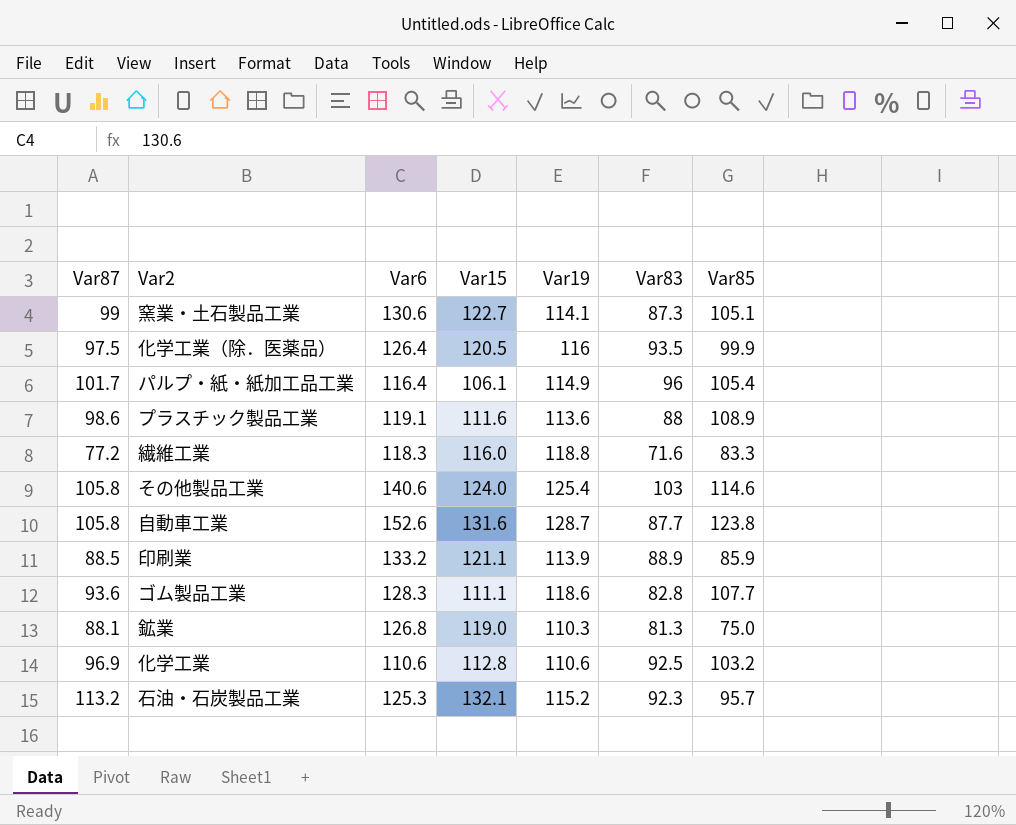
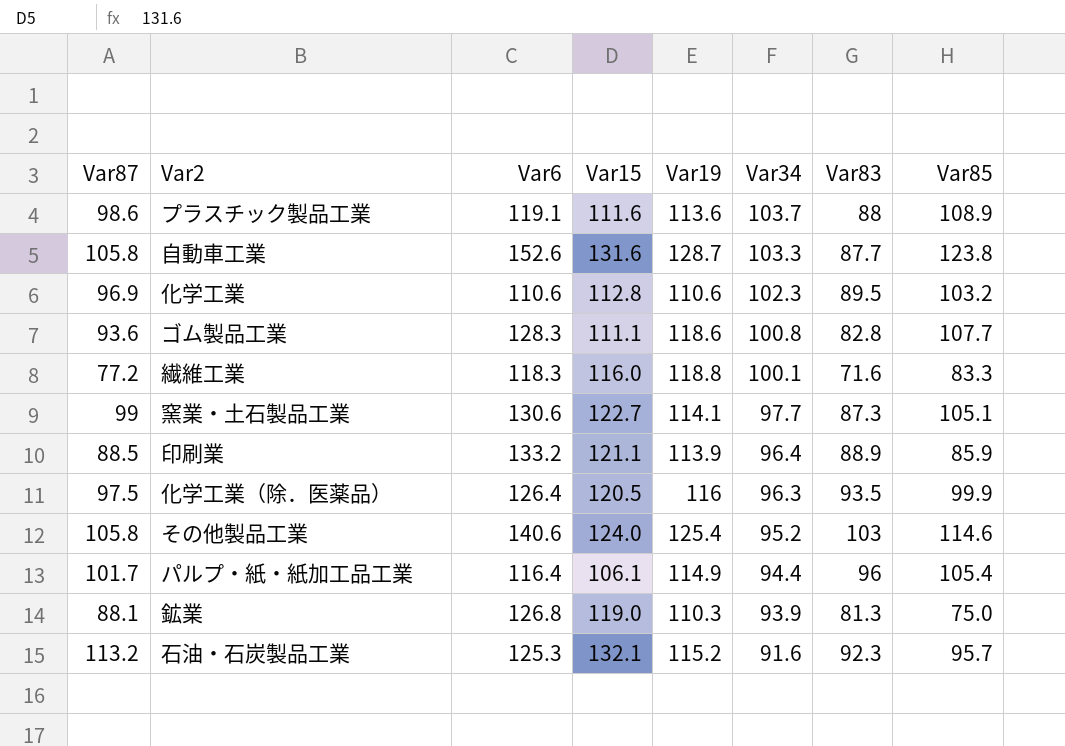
row order: none -> Var34 descending
column Var34 | position: none -> 6
化学工業 | Var83: 92.5 -> 89.5

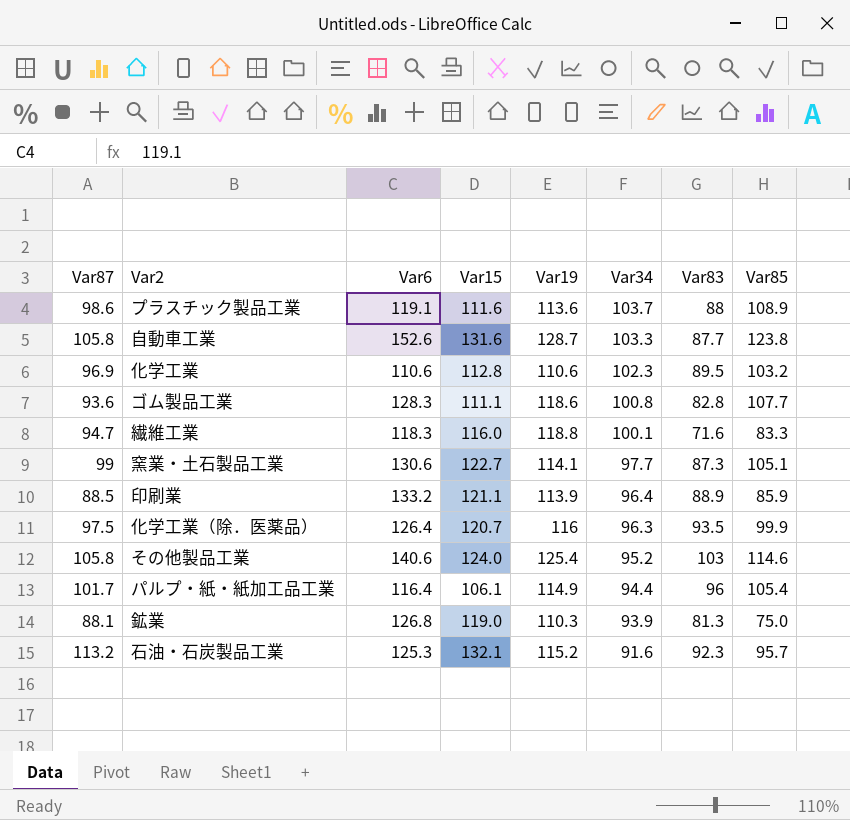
繊維工業 | Var87: 77.2 -> 94.7
化学工業（除．医薬品） | Var15: 120.5 -> 120.7

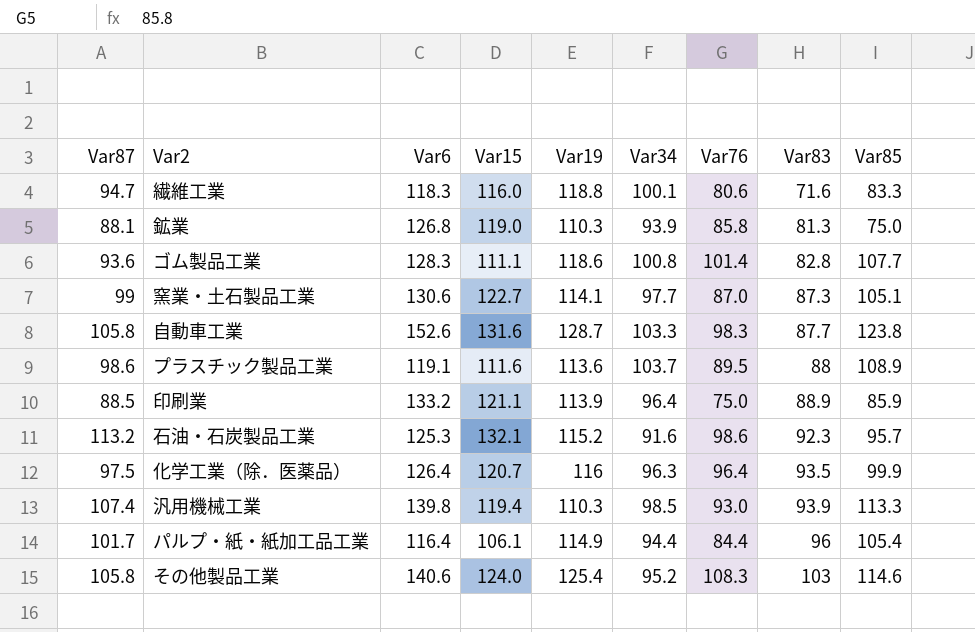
row order: Var34 descending -> Var83 ascending
column Var76 | position: none -> 7
row 化学工業: 96.9 | 110.6 | 112.8 | 110.6 | 102.3 | 89.5 | 103.2 -> none
row 汎用機械工業: none -> 107.4 | 139.8 | 119.4 | 110.3 | 98.5 | 93.0 | 93.9 | 113.3

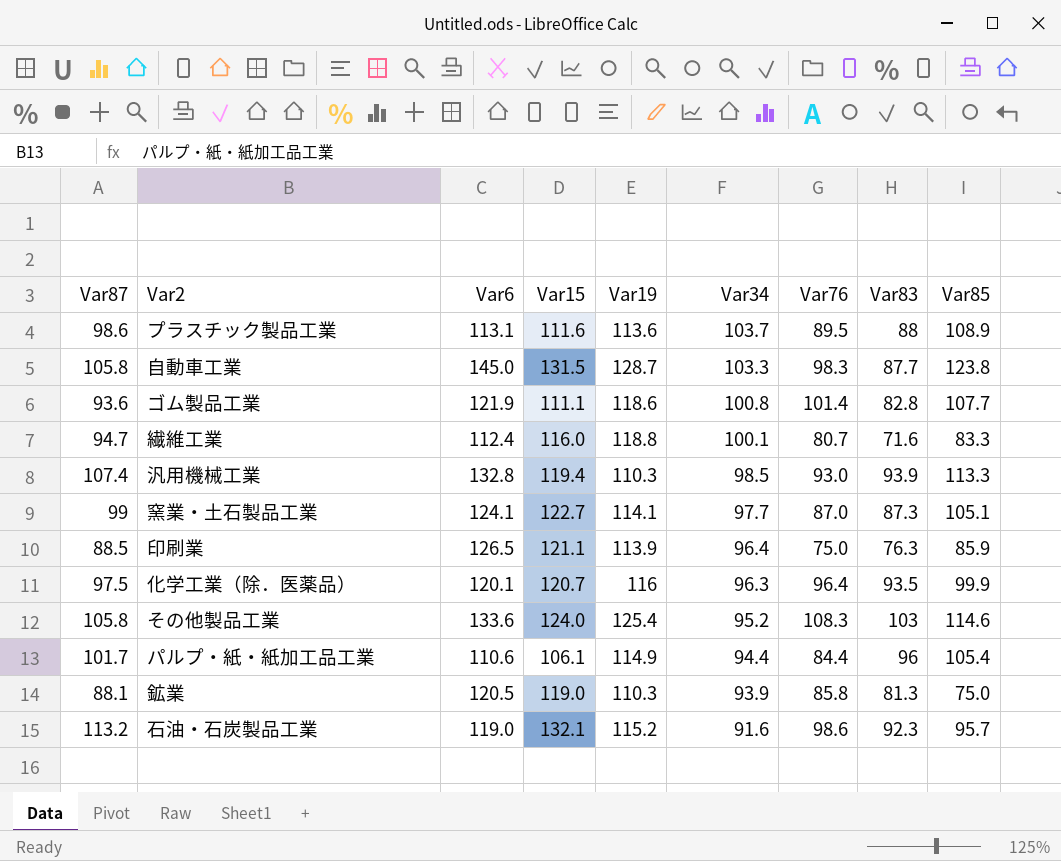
row order: Var83 ascending -> Var34 descending
プラスチック製品工業 | Var6: 119.1 -> 113.1
自動車工業 | Var6: 152.6 -> 145.0
自動車工業 | Var15: 131.6 -> 131.5
ゴム製品工業 | Var6: 128.3 -> 121.9
繊維工業 | Var6: 118.3 -> 112.4
繊維工業 | Var76: 80.6 -> 80.7
汎用機械工業 | Var6: 139.8 -> 132.8
窯業・土石製品工業 | Var6: 130.6 -> 124.1
印刷業 | Var6: 133.2 -> 126.5
印刷業 | Var83: 88.9 -> 76.3
化学工業（除．医薬品） | Var6: 126.4 -> 120.1
その他製品工業 | Var6: 140.6 -> 133.6
パルプ・紙・紙加工品工業 | Var6: 116.4 -> 110.6
鉱業 | Var6: 126.8 -> 120.5
石油・石炭製品工業 | Var6: 125.3 -> 119.0

